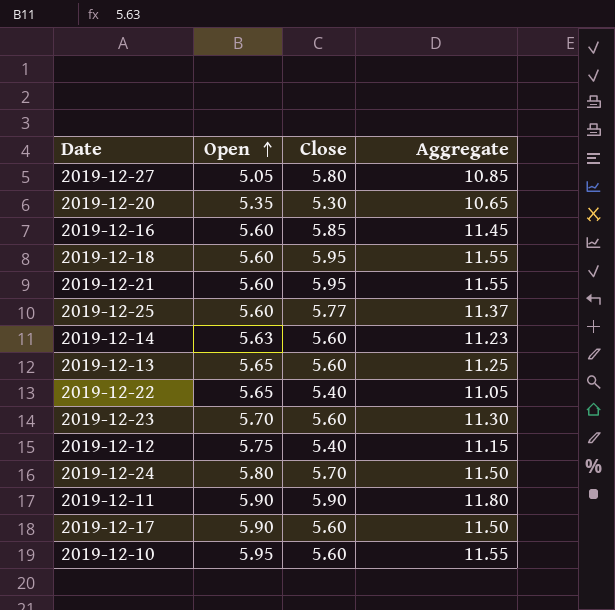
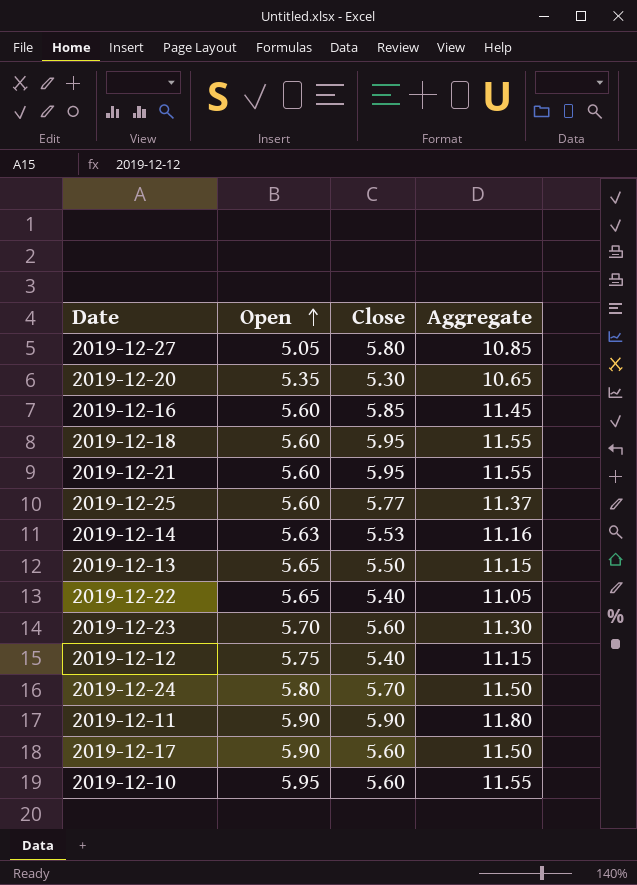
2019-12-14 | Close: 5.60 -> 5.53
2019-12-14 | Aggregate: 11.23 -> 11.16
2019-12-13 | Close: 5.60 -> 5.50
2019-12-13 | Aggregate: 11.25 -> 11.15

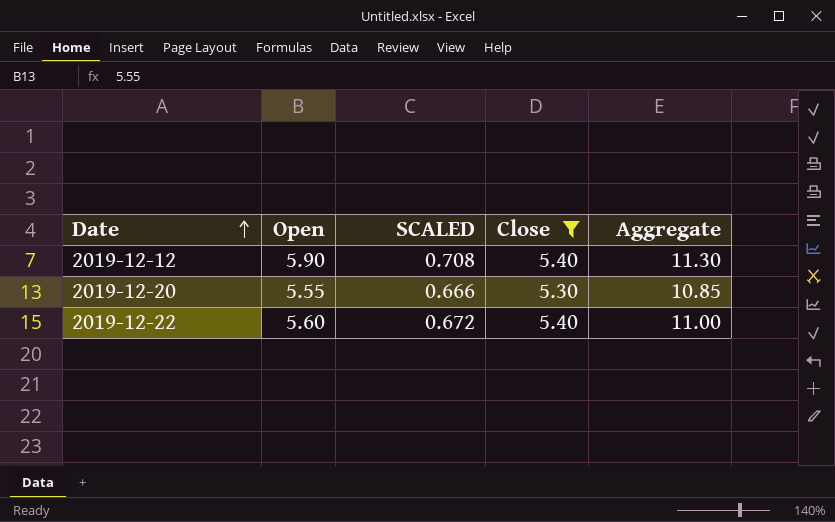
filter: none -> Close <= 5.40
row order: Open ascending -> Date ascending
column SCALED | formula: none -> [Open] * 0.12
2019-12-12 | Open: 5.75 -> 5.90
2019-12-12 | Aggregate: 11.15 -> 11.30
2019-12-20 | Open: 5.35 -> 5.55
2019-12-20 | Aggregate: 10.65 -> 10.85
2019-12-22 | Open: 5.65 -> 5.60
2019-12-22 | Aggregate: 11.05 -> 11.00

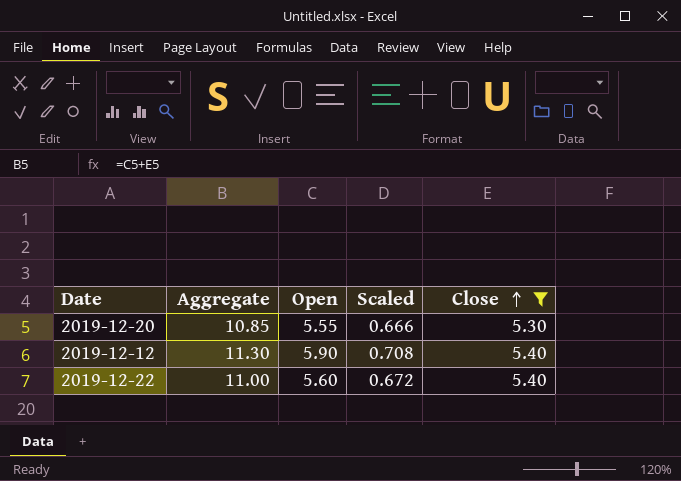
row order: Date ascending -> Close ascending
column Aggregate | position: 5 -> 2
column name: SCALED -> Scaled

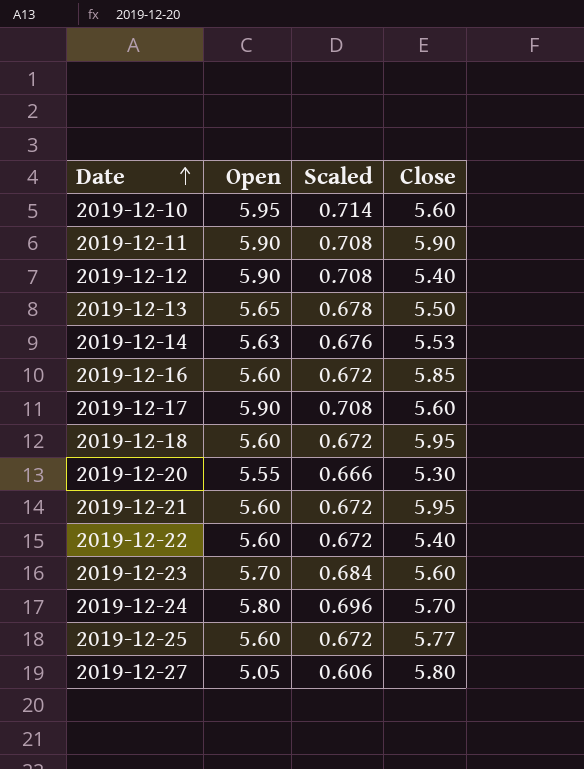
filter: Close <= 5.40 -> none
row order: Close ascending -> Date ascending
column Aggregate | formula: [Open] + [Close] -> none

